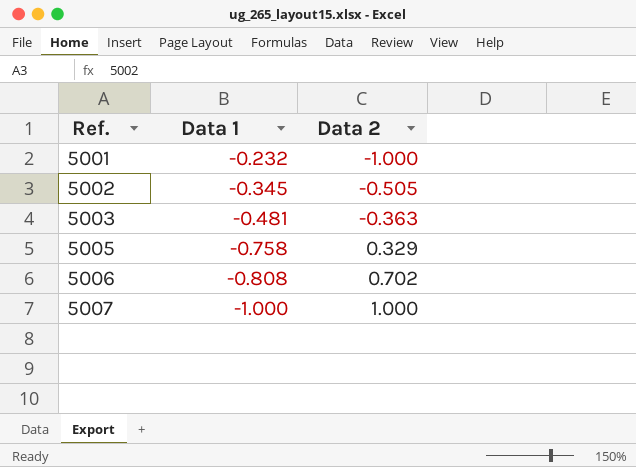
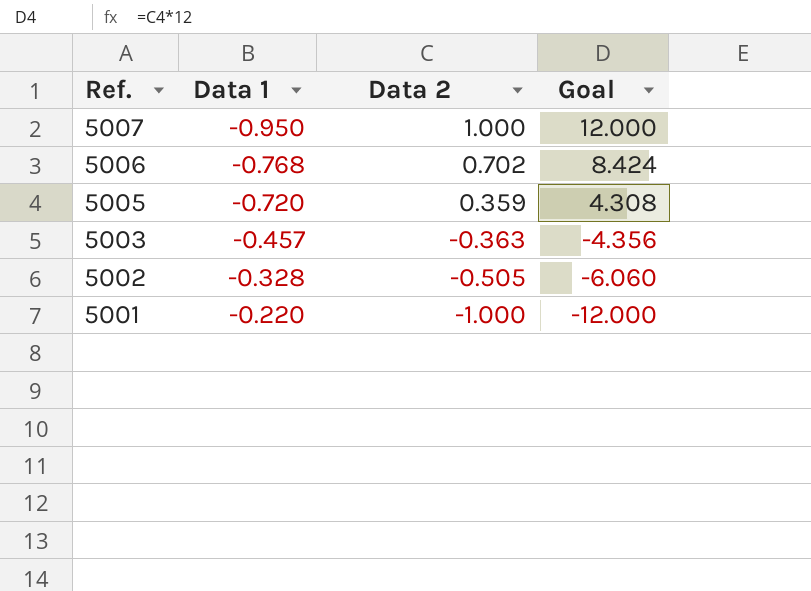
row order: Ref. ascending -> Ref. descending
column Goal | formula: none -> [Data 2] * 12
5007 | Data 1: -1.000 -> -0.950
5006 | Data 1: -0.808 -> -0.768
5005 | Data 1: -0.758 -> -0.720
5005 | Data 2: 0.329 -> 0.359
5003 | Data 1: -0.481 -> -0.457
5002 | Data 1: -0.345 -> -0.328
5001 | Data 1: -0.232 -> -0.220

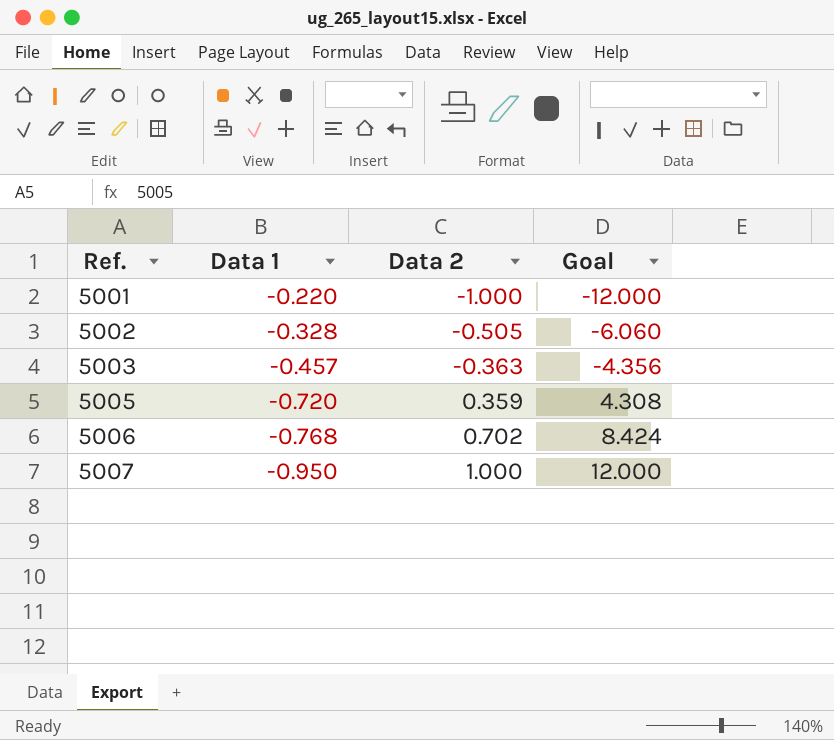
row order: Ref. descending -> Ref. ascending

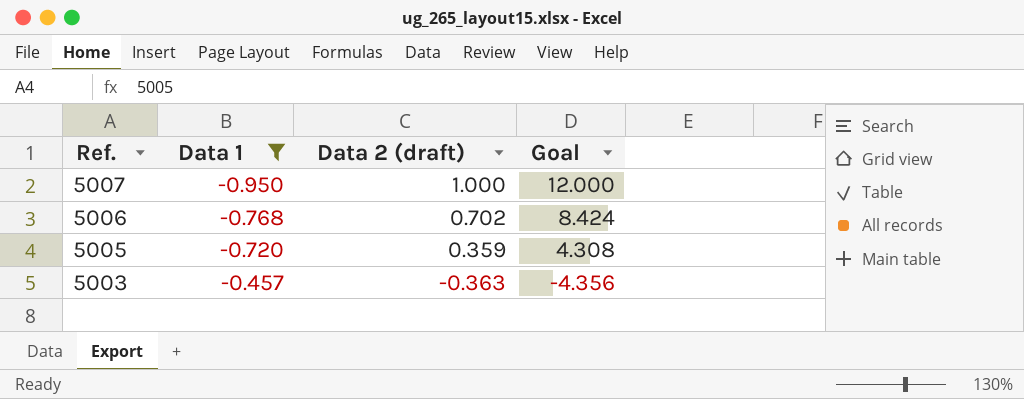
filter: none -> Data 1 <= -0.457
row order: Ref. ascending -> Ref. descending
column name: Data 2 -> Data 2 (draft)

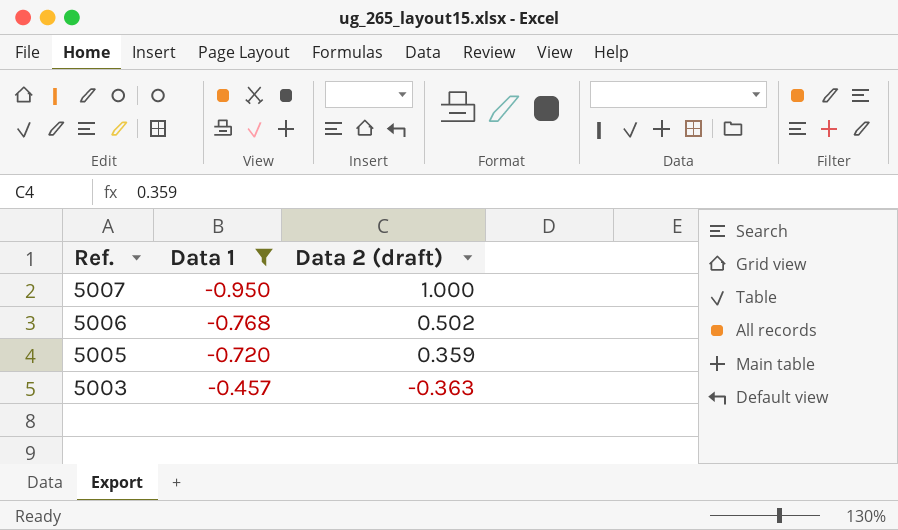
column Goal | formula: [Data 2 (draft)] * 12 -> none
5006 | Data 2 (draft): 0.702 -> 0.502

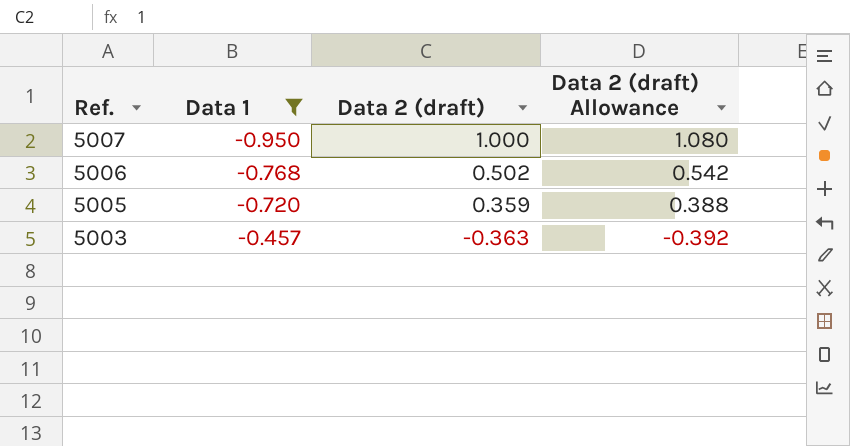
column Data 2 (draft) Allowance | formula: none -> [Data 2 (draft)] * 1.08

